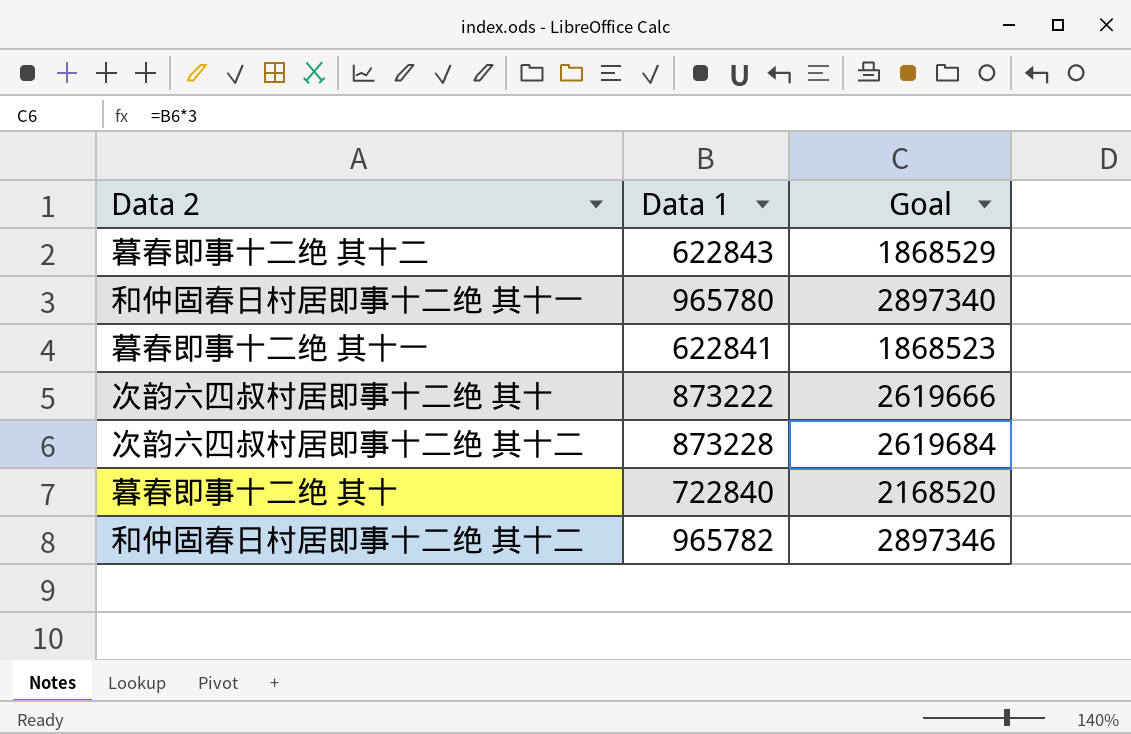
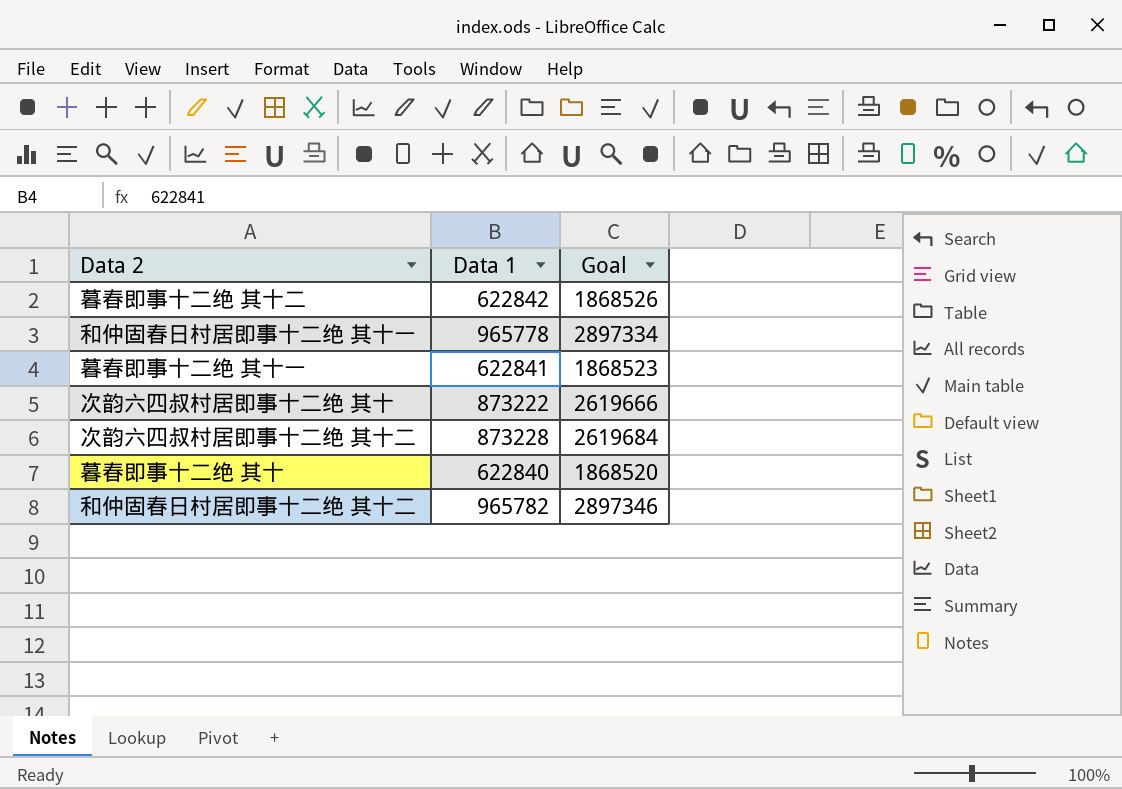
暮春即事十二绝 其十二 | Data 1: 622843 -> 622842
暮春即事十二绝 其十二 | Goal: 1868529 -> 1868526
和仲固春日村居即事十二绝 其十一 | Data 1: 965780 -> 965778
和仲固春日村居即事十二绝 其十一 | Goal: 2897340 -> 2897334
暮春即事十二绝 其十 | Data 1: 722840 -> 622840
暮春即事十二绝 其十 | Goal: 2168520 -> 1868520

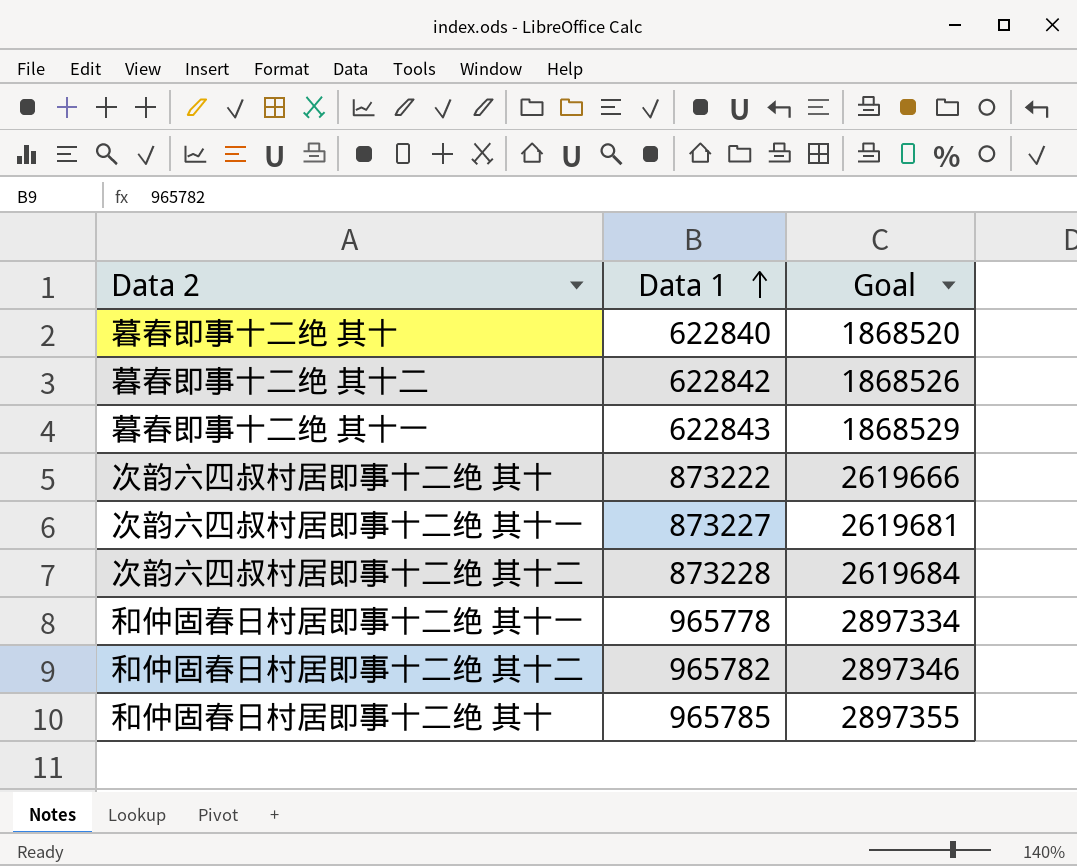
row order: none -> Data 1 ascending
暮春即事十二绝 其十一 | Data 1: 622841 -> 622843
暮春即事十二绝 其十一 | Goal: 1868523 -> 1868529
row 次韵六四叔村居即事十二绝 其十一: none -> 873227 | 2619681
row 和仲固春日村居即事十二绝 其十: none -> 965785 | 2897355

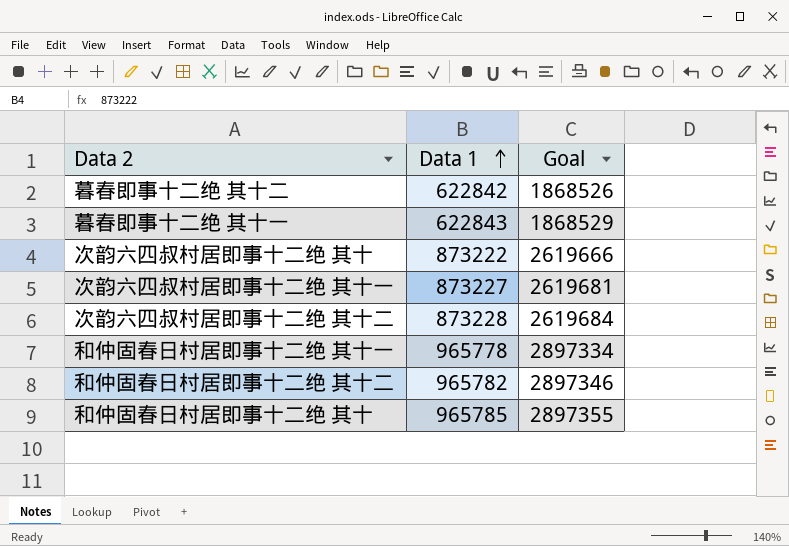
row 暮春即事十二绝 其十: 622840 | 1868520 -> none

